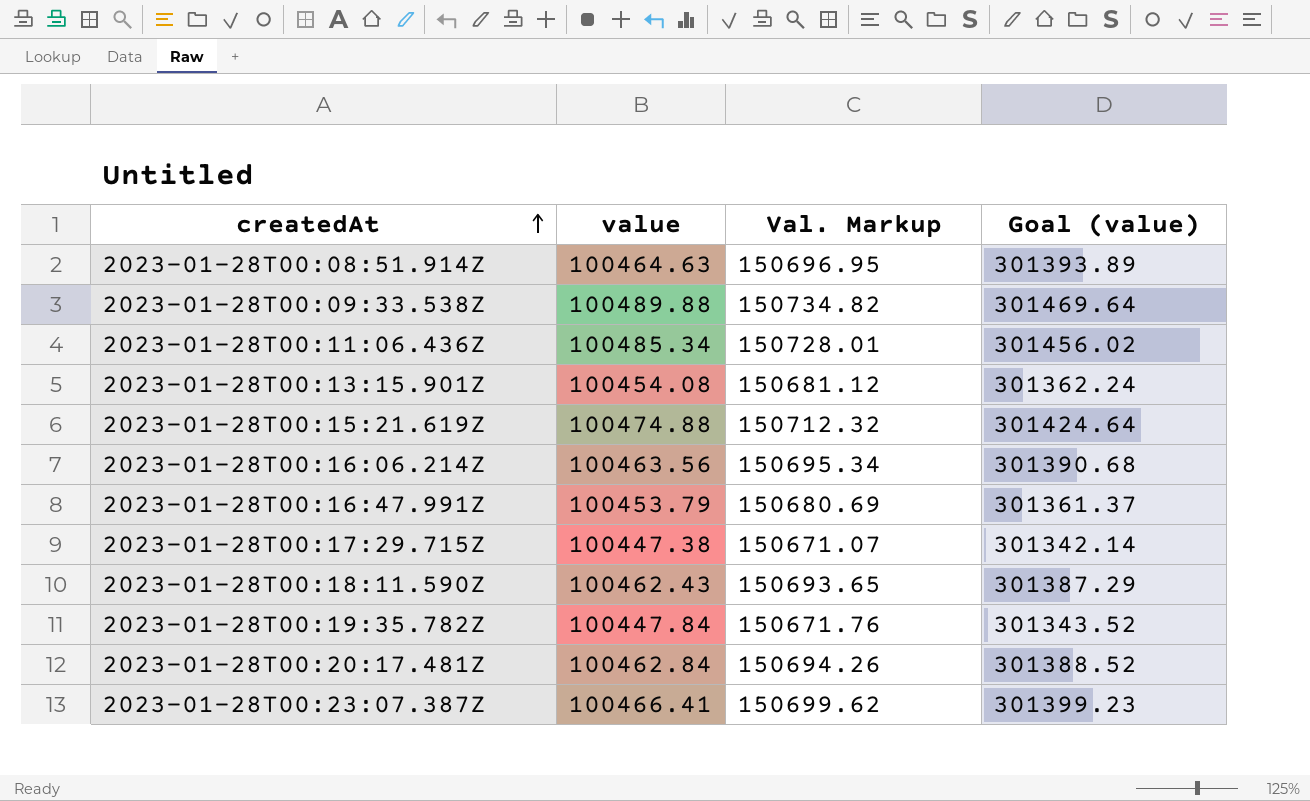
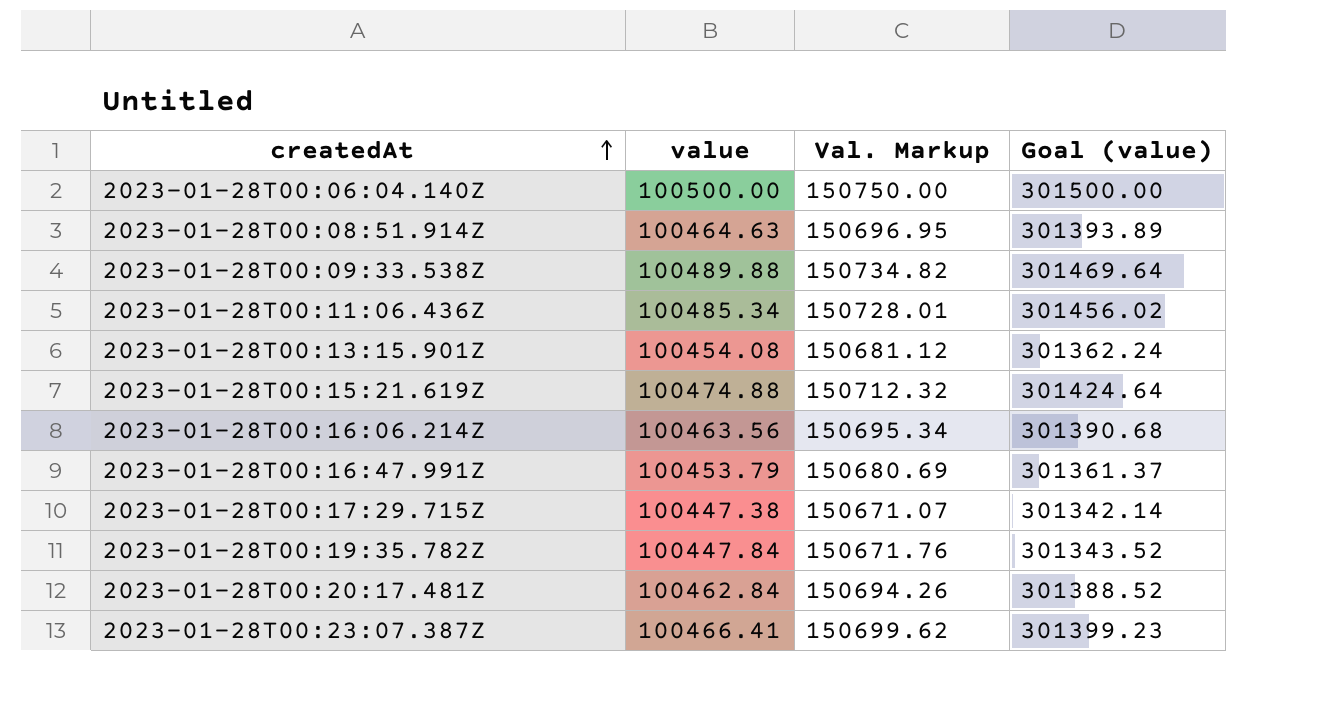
row 2023-01-28T00:18:11.590Z: 100462.43 | 150693.65 | 301387.29 -> none
row 2023-01-28T00:06:04.140Z: none -> 100500.00 | 150750.00 | 301500.00

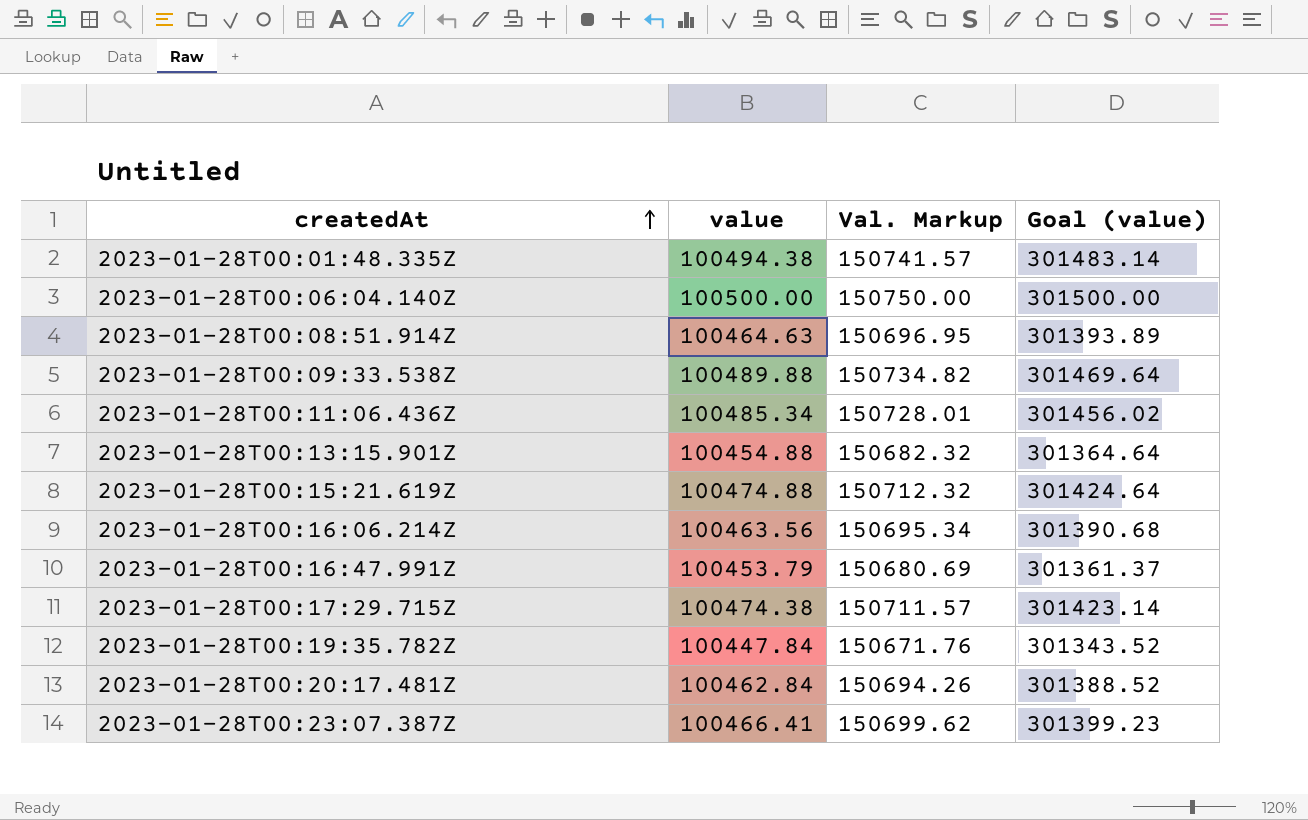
row 2023-01-28T00:01:48.335Z: none -> 100494.38 | 150741.57 | 301483.14
2023-01-28T00:13:15.901Z | value: 100454.08 -> 100454.88
2023-01-28T00:13:15.901Z | Val. Markup: 150681.12 -> 150682.32
2023-01-28T00:13:15.901Z | Goal (value): 301362.24 -> 301364.64
2023-01-28T00:17:29.715Z | value: 100447.38 -> 100474.38
2023-01-28T00:17:29.715Z | Val. Markup: 150671.07 -> 150711.57
2023-01-28T00:17:29.715Z | Goal (value): 301342.14 -> 301423.14

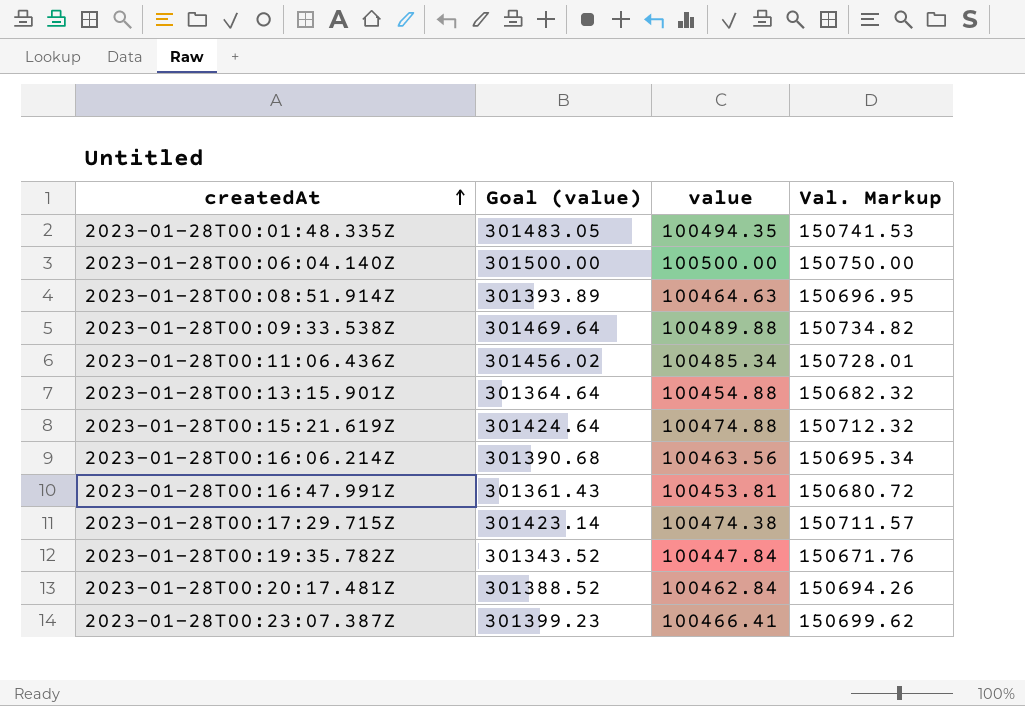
column Goal (value) | position: 4 -> 2
2023-01-28T00:01:48.335Z | Goal (value): 301483.14 -> 301483.05
2023-01-28T00:01:48.335Z | value: 100494.38 -> 100494.35
2023-01-28T00:01:48.335Z | Val. Markup: 150741.57 -> 150741.53
2023-01-28T00:16:47.991Z | Goal (value): 301361.37 -> 301361.43
2023-01-28T00:16:47.991Z | value: 100453.79 -> 100453.81
2023-01-28T00:16:47.991Z | Val. Markup: 150680.69 -> 150680.72

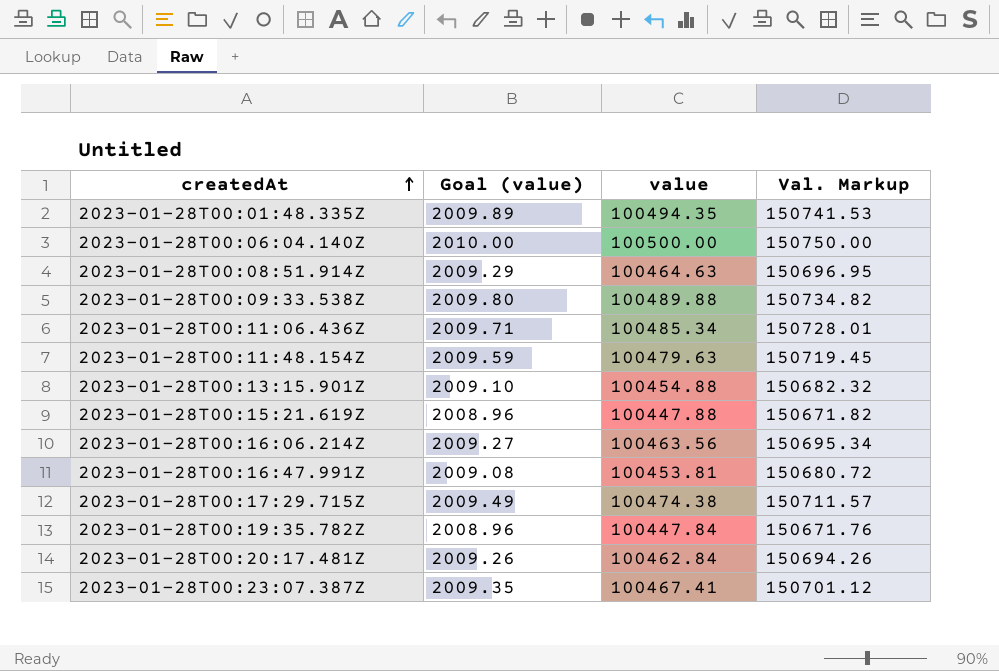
column Goal (value) | formula: [value] * 3 -> [value] * 0.02
row 2023-01-28T00:11:48.154Z: none -> 2009.59 | 100479.63 | 150719.45
2023-01-28T00:15:21.619Z | value: 100474.88 -> 100447.88
2023-01-28T00:15:21.619Z | Val. Markup: 150712.32 -> 150671.82
2023-01-28T00:23:07.387Z | value: 100466.41 -> 100467.41
2023-01-28T00:23:07.387Z | Val. Markup: 150699.62 -> 150701.12

